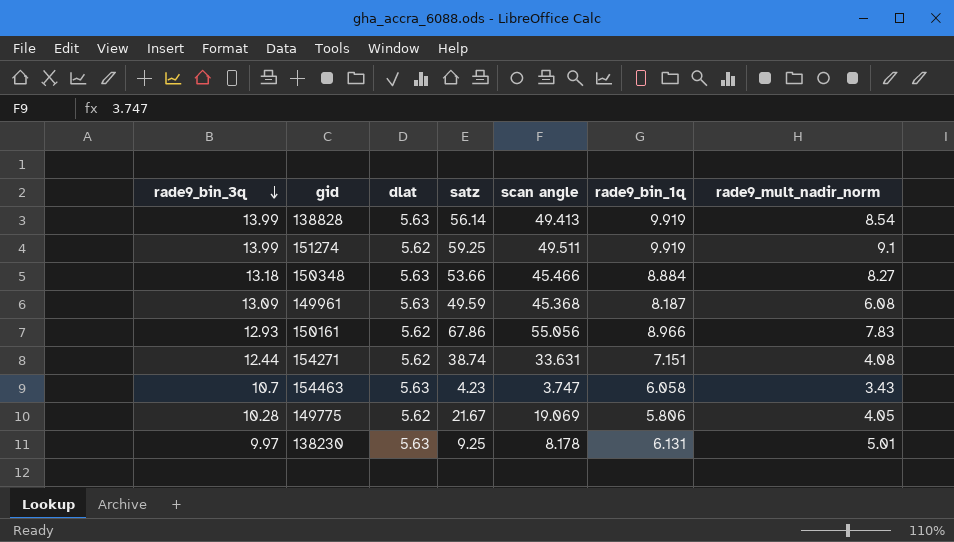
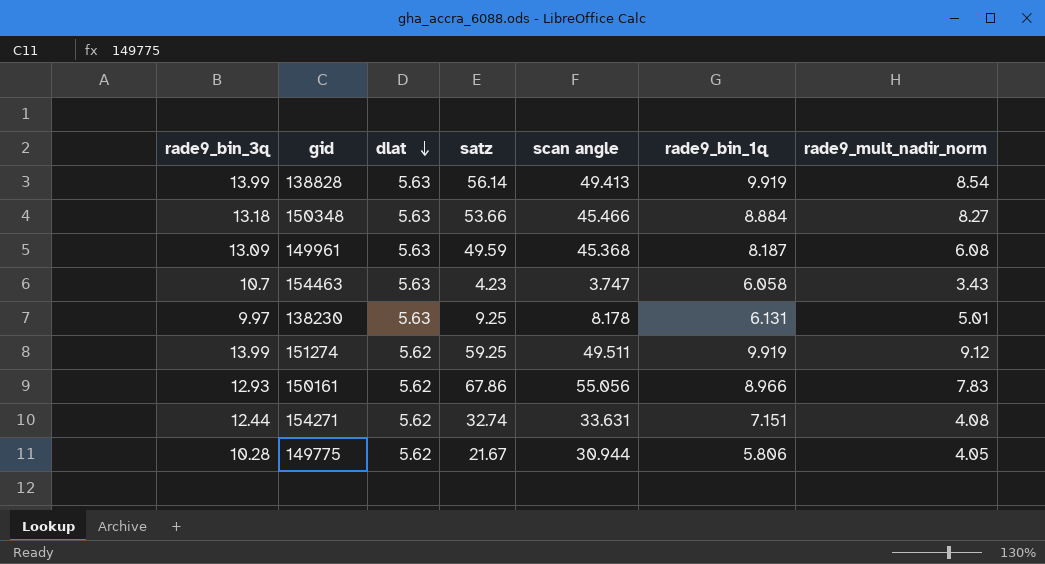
row order: rade9_bin_3q descending -> dlat descending
151274 | rade9_mult_nadir_norm: 9.1 -> 9.12
154271 | satz: 38.74 -> 32.74
149775 | scan angle: 19.069 -> 30.944

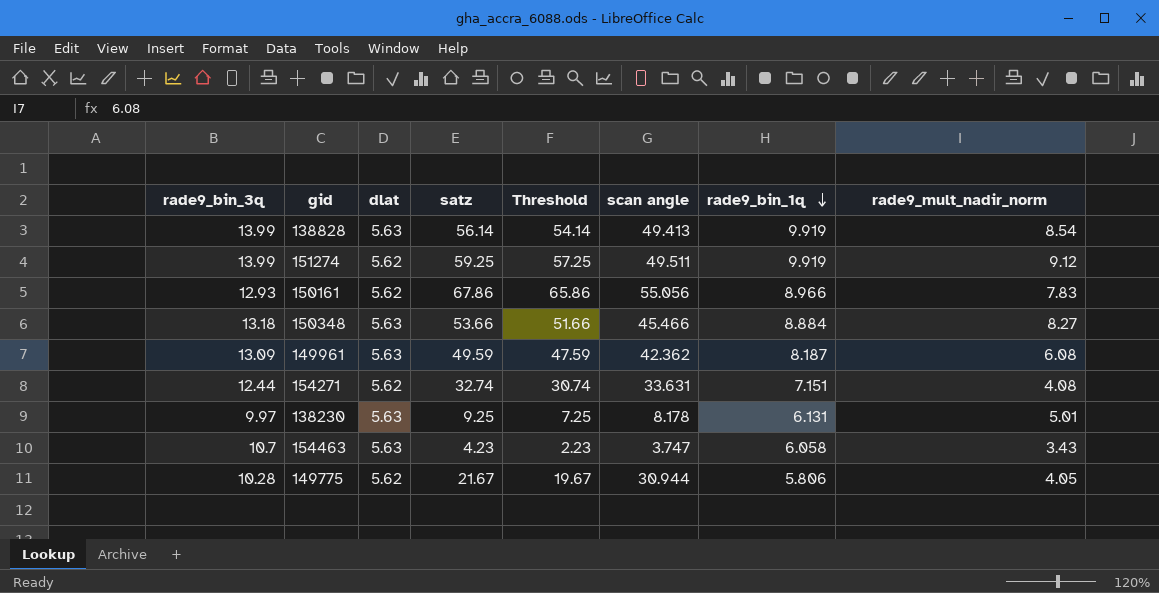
row order: dlat descending -> rade9_bin_1q descending
column Threshold | formula: none -> [satz] - 2
149961 | scan angle: 45.368 -> 42.362

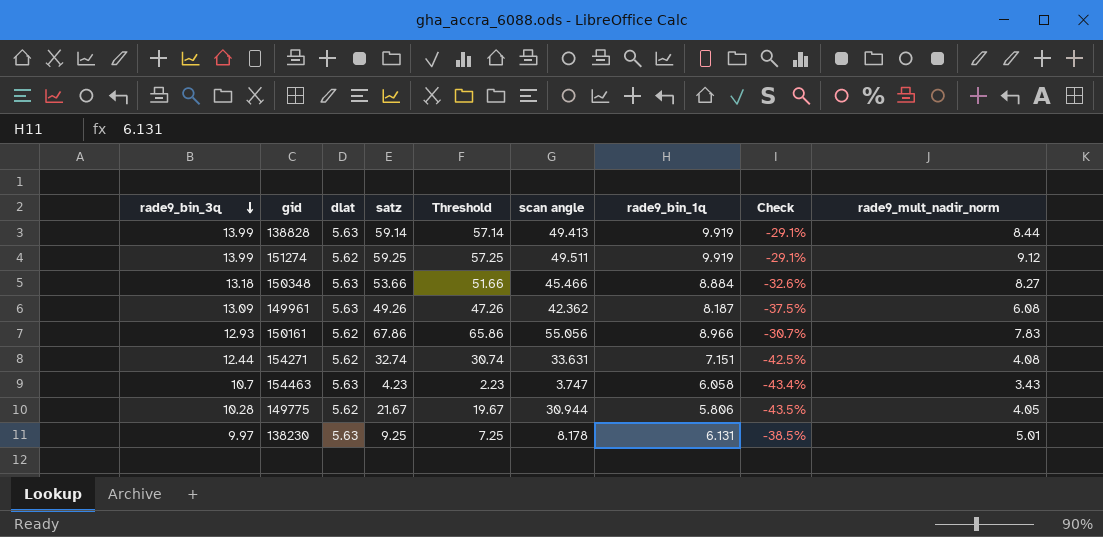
row order: rade9_bin_1q descending -> rade9_bin_3q descending
column Check | formula: none -> ([rade9_bin_1q] - [rade9_bin_3q]) / [rade9_bin_3q]
138828 | satz: 56.14 -> 59.14
138828 | Threshold: 54.14 -> 57.14
138828 | rade9_mult_nadir_norm: 8.54 -> 8.44
149961 | satz: 49.59 -> 49.26
149961 | Threshold: 47.59 -> 47.26

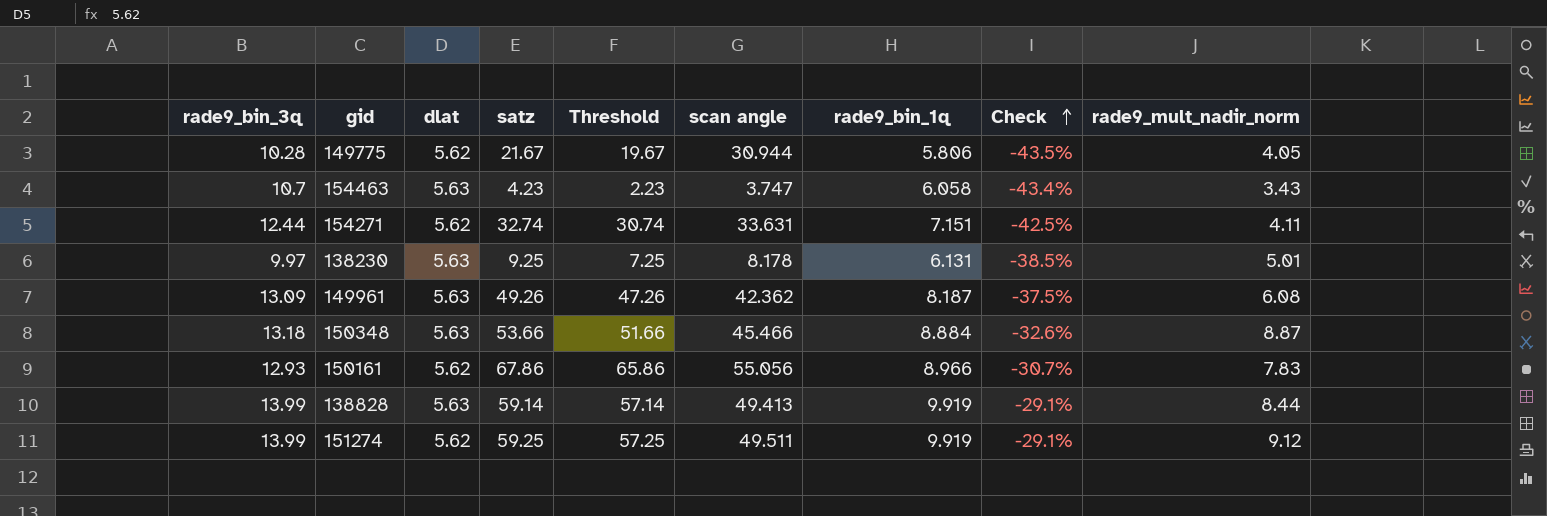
row order: rade9_bin_3q descending -> Check ascending
154271 | rade9_mult_nadir_norm: 4.08 -> 4.11
150348 | rade9_mult_nadir_norm: 8.27 -> 8.87

